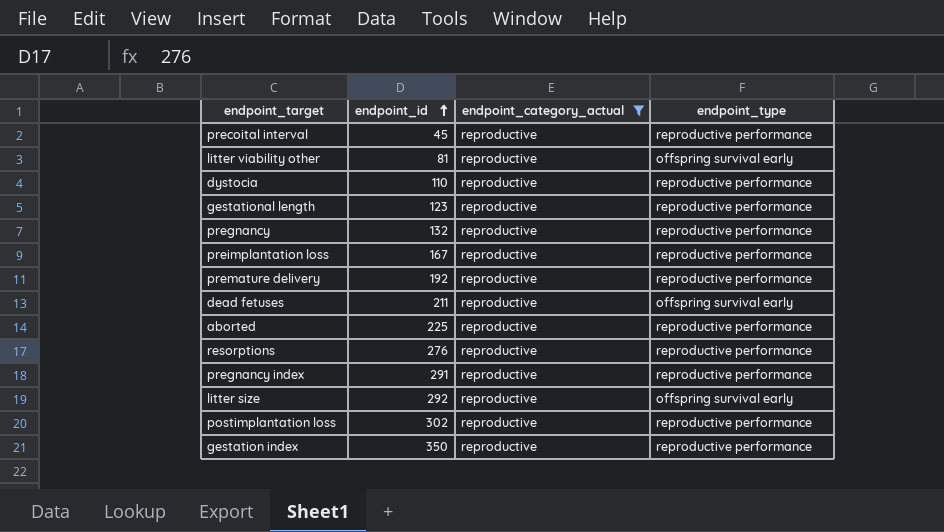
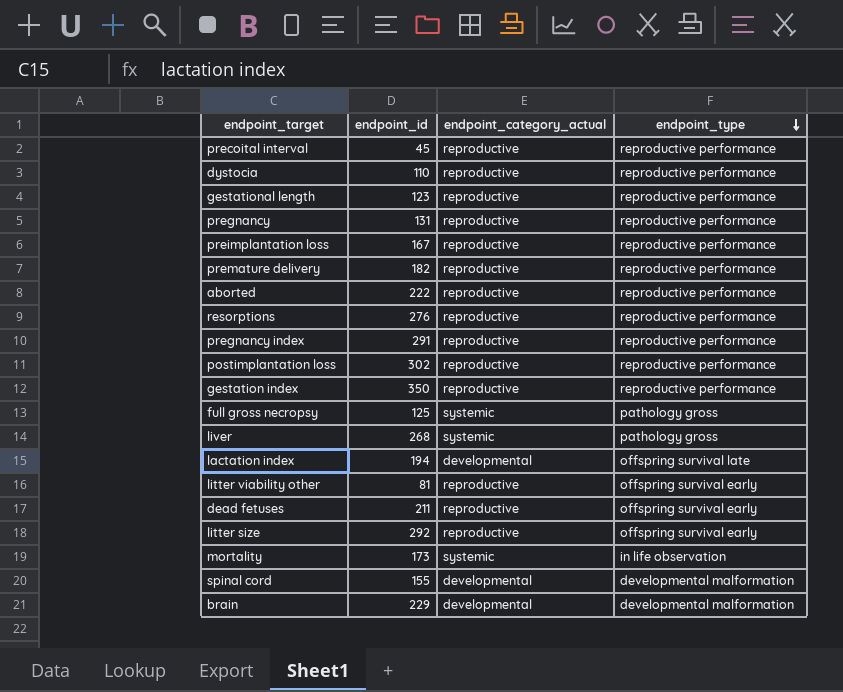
filter: endpoint_category_actual = reproductive -> none
row order: endpoint_id ascending -> endpoint_type descending
pregnancy | endpoint_id: 132 -> 131
premature delivery | endpoint_id: 192 -> 182
aborted | endpoint_id: 225 -> 222

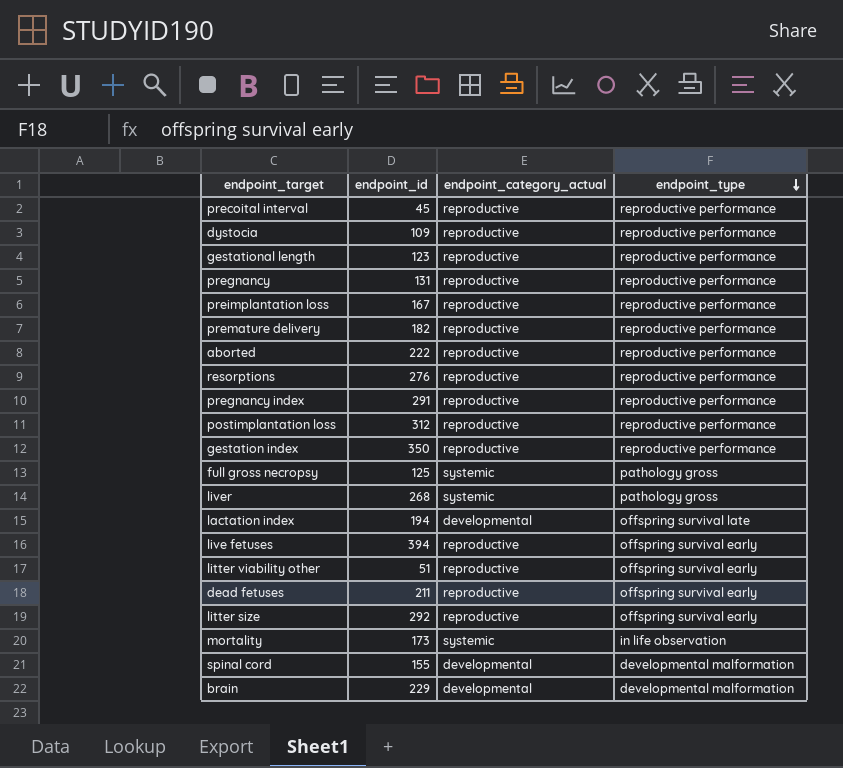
dystocia | endpoint_id: 110 -> 109
postimplantation loss | endpoint_id: 302 -> 312
row live fetuses: none -> 394 | reproductive | offspring survival early
litter viability other | endpoint_id: 81 -> 51

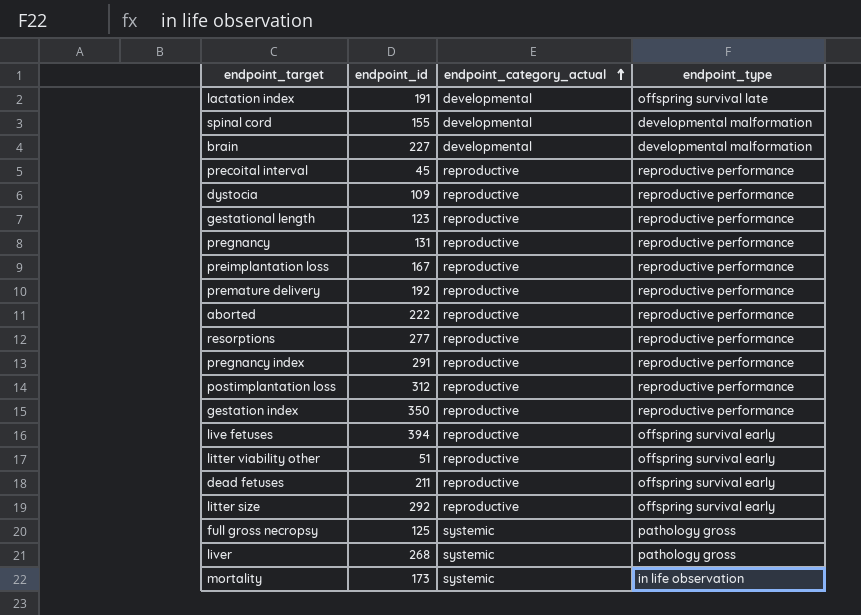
row order: endpoint_type descending -> endpoint_category_actual ascending
lactation index | endpoint_id: 194 -> 191
brain | endpoint_id: 229 -> 227
premature delivery | endpoint_id: 182 -> 192
resorptions | endpoint_id: 276 -> 277

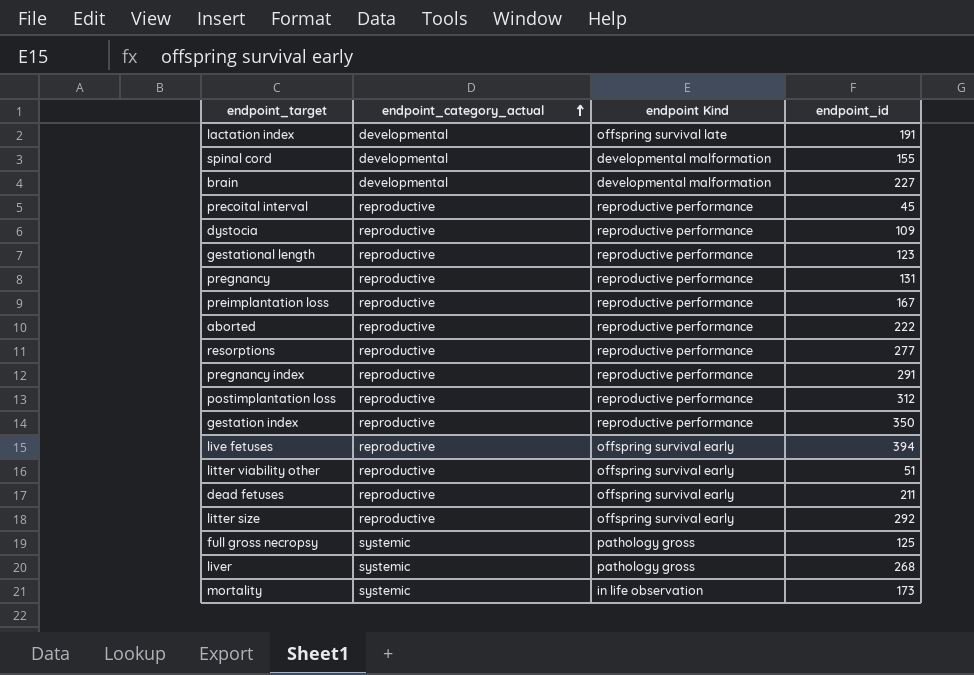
column name: endpoint_type -> endpoint Kind
column endpoint_id | position: 2 -> 4
row premature delivery: 192 | reproductive | reproductive performance -> none

